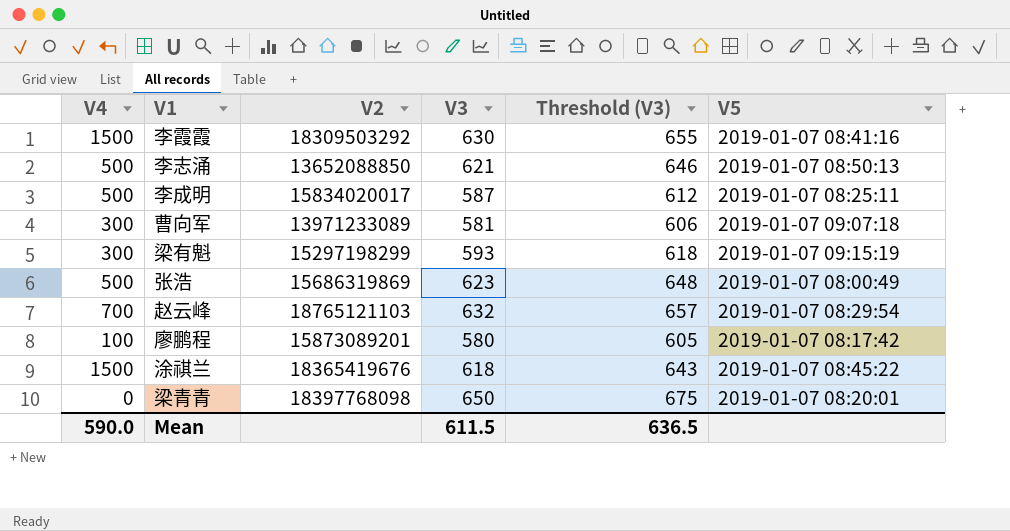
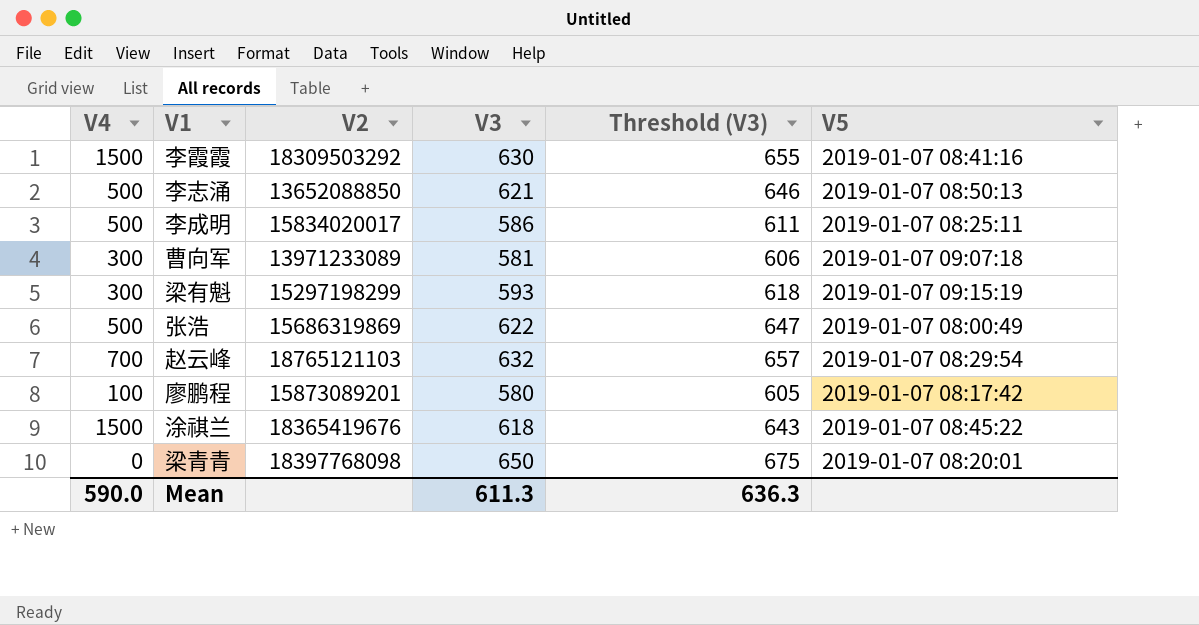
李成明 | V3: 587 -> 586
李成明 | Threshold (V3): 612 -> 611
张浩 | V3: 623 -> 622
张浩 | Threshold (V3): 648 -> 647
Mean | V3: 611.5 -> 611.3
Mean | Threshold (V3): 636.5 -> 636.3

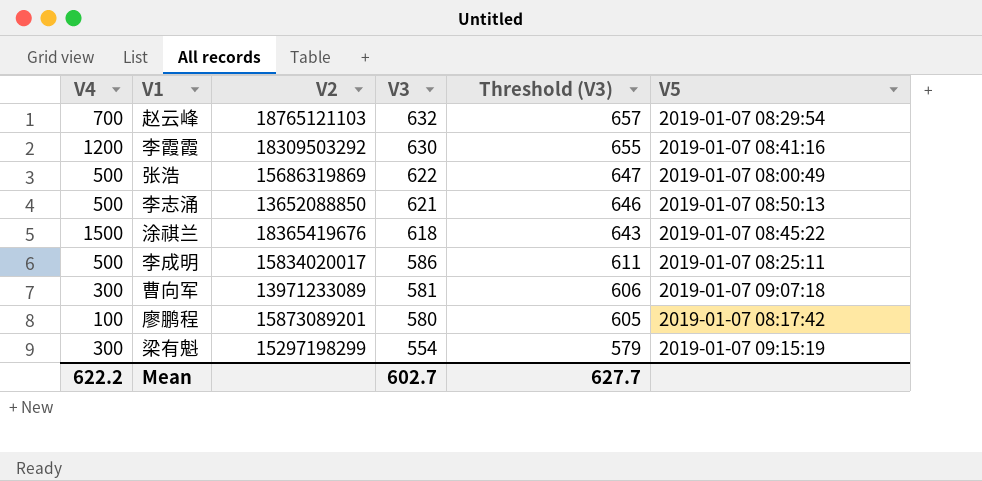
row order: none -> V3 descending
row 梁青青: 0 | 18397768098 | 650 | 675 | 2019-01-07 08:20:01 -> none
李霞霞 | V4: 1500 -> 1200
梁有魁 | V3: 593 -> 554
梁有魁 | Threshold (V3): 618 -> 579
Mean | V4: 590.0 -> 622.2
Mean | V3: 611.3 -> 602.7
Mean | Threshold (V3): 636.3 -> 627.7

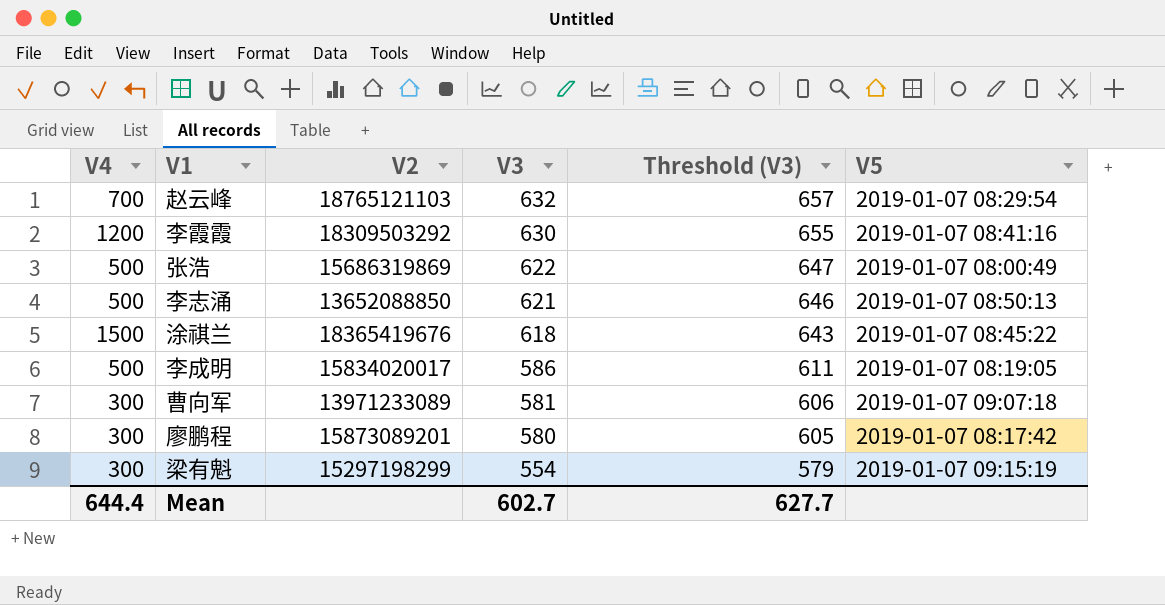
李成明 | V5: 2019-01-07 08:25:11 -> 2019-01-07 08:19:05
廖鹏程 | V4: 100 -> 300
Mean | V4: 622.2 -> 644.4

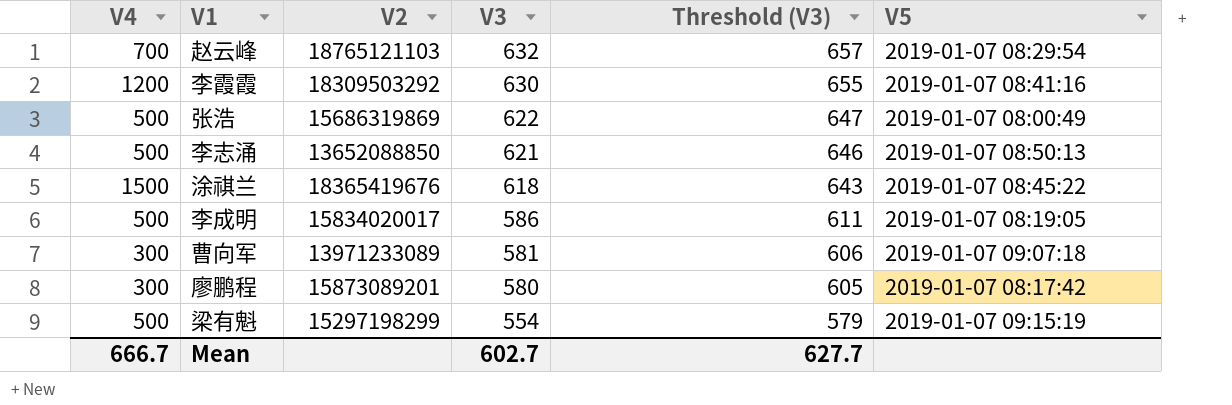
梁有魁 | V4: 300 -> 500
Mean | V4: 644.4 -> 666.7

